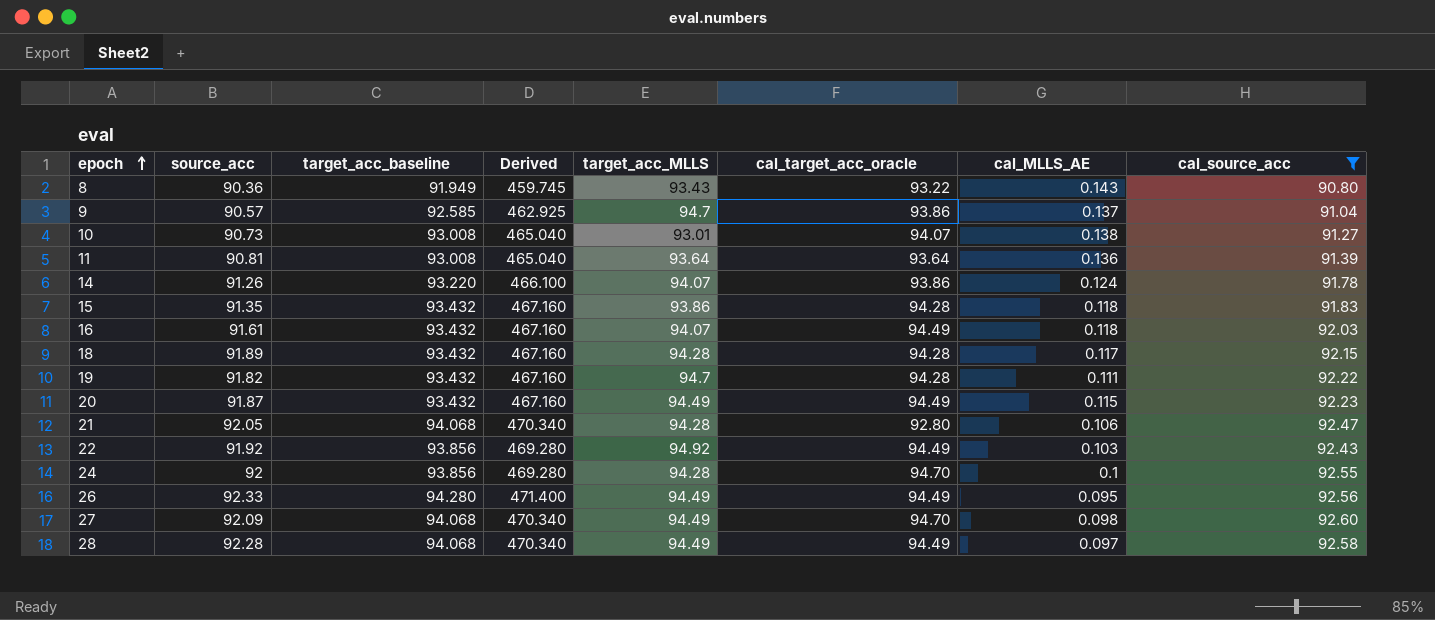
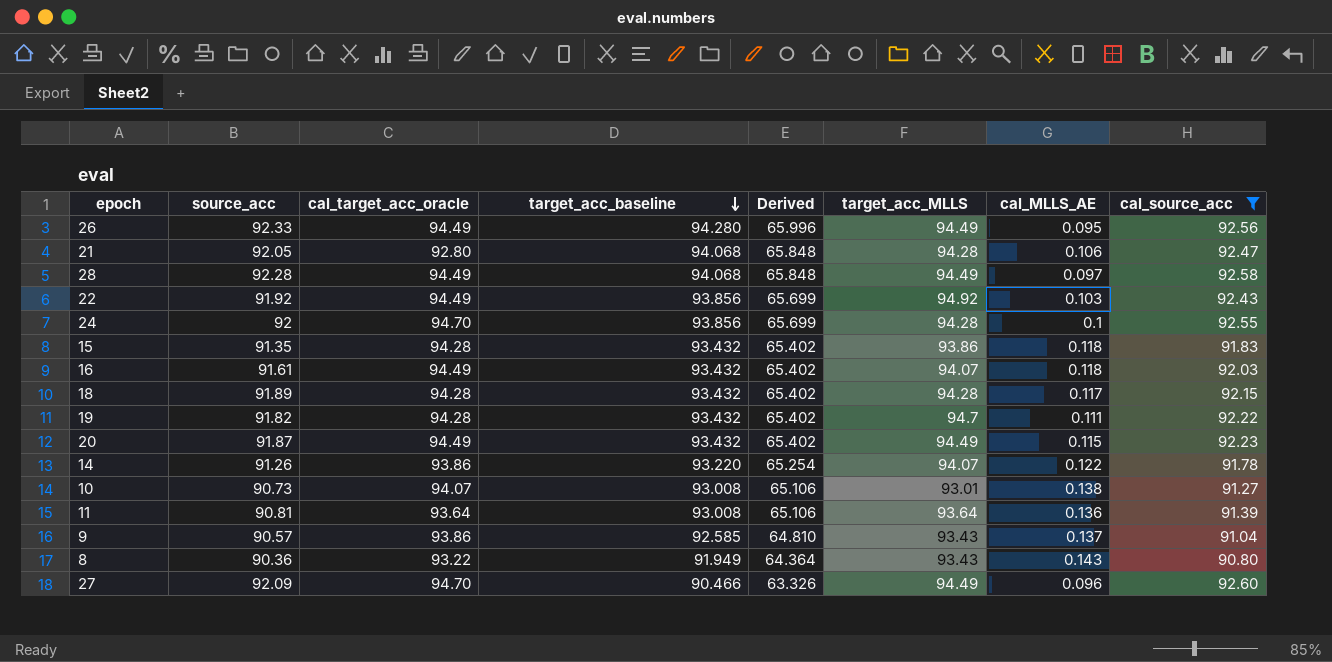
row order: epoch ascending -> target_acc_baseline descending
column cal_target_acc_oracle | position: 6 -> 3
column Derived | formula: [target_acc_baseline] * 5 -> [target_acc_baseline] * 0.7
14 | cal_MLLS_AE: 0.124 -> 0.122
9 | target_acc_MLLS: 94.7 -> 93.43
27 | target_acc_baseline: 94.068 -> 90.466
27 | cal_MLLS_AE: 0.098 -> 0.096

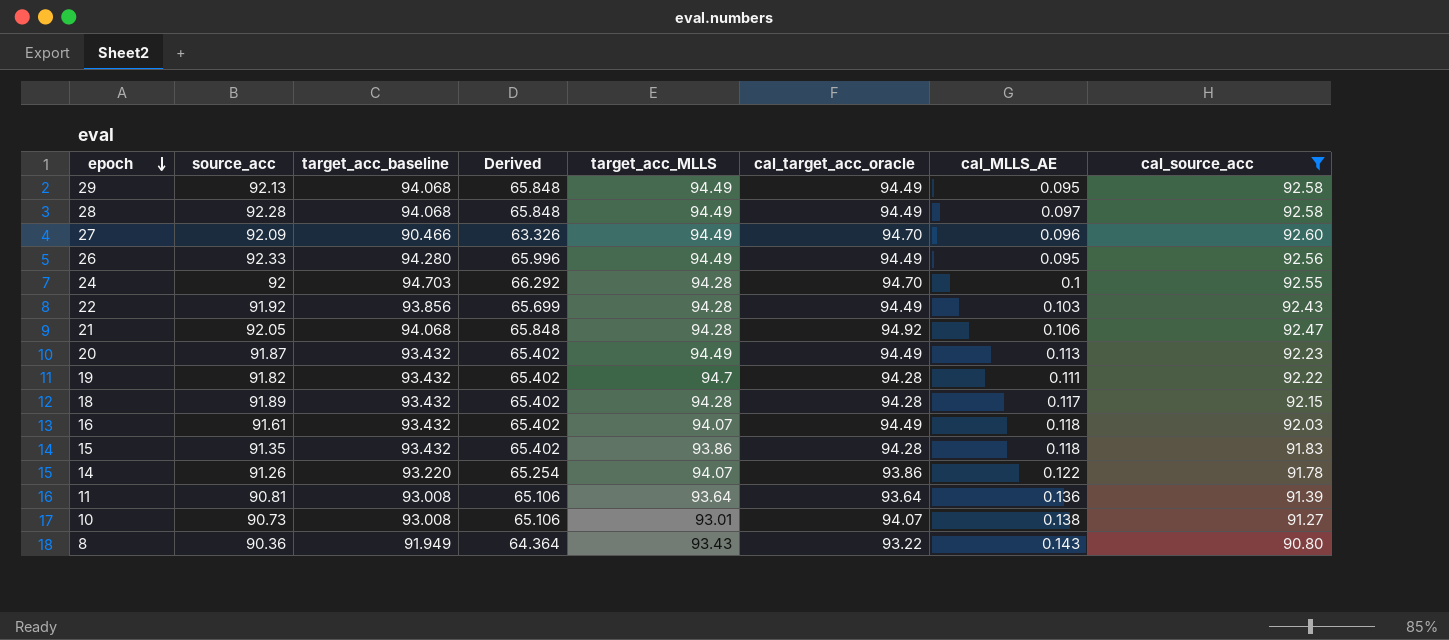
row order: target_acc_baseline descending -> epoch descending
column cal_target_acc_oracle | position: 3 -> 6
row 9: 90.57 | 93.86 | 92.585 | 64.810 | 93.43 | 0.137 | 91.04 -> none
row 29: none -> 92.13 | 94.068 | 65.848 | 94.49 | 94.49 | 0.095 | 92.58
24 | target_acc_baseline: 93.856 -> 94.703
24 | Derived: 65.699 -> 66.292
22 | target_acc_MLLS: 94.92 -> 94.28
21 | cal_target_acc_oracle: 92.80 -> 94.92
20 | cal_MLLS_AE: 0.115 -> 0.113

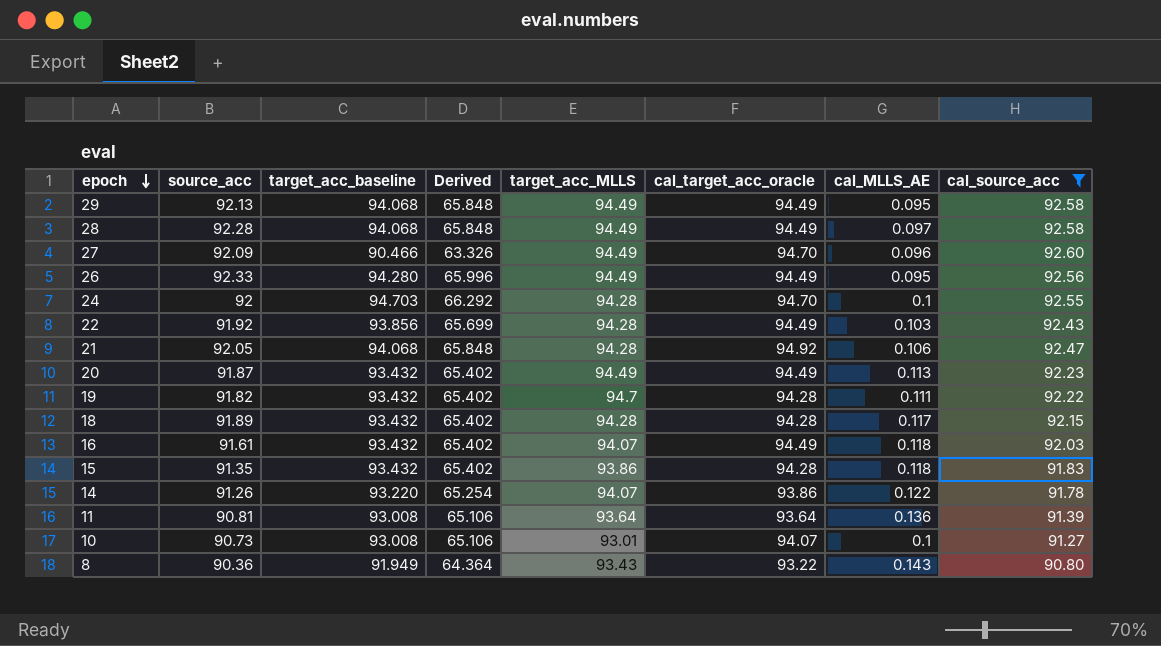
10 | cal_MLLS_AE: 0.138 -> 0.1

